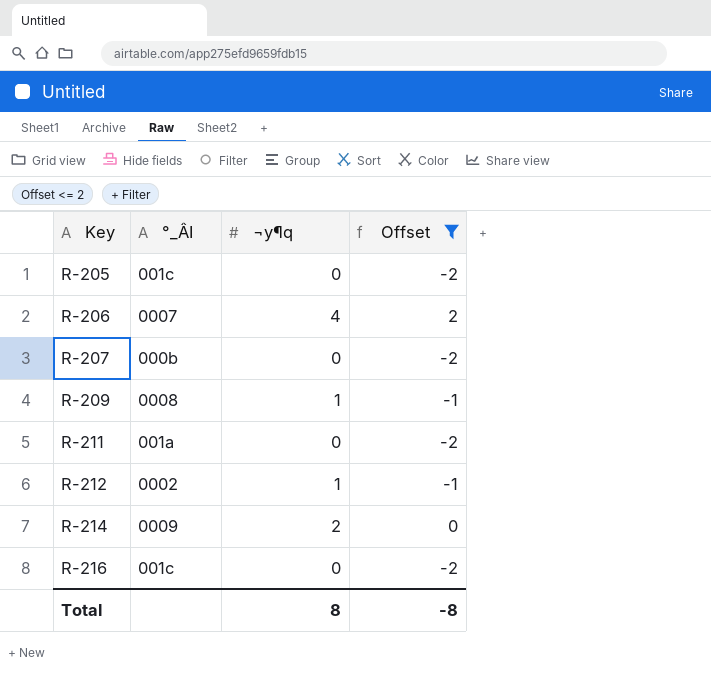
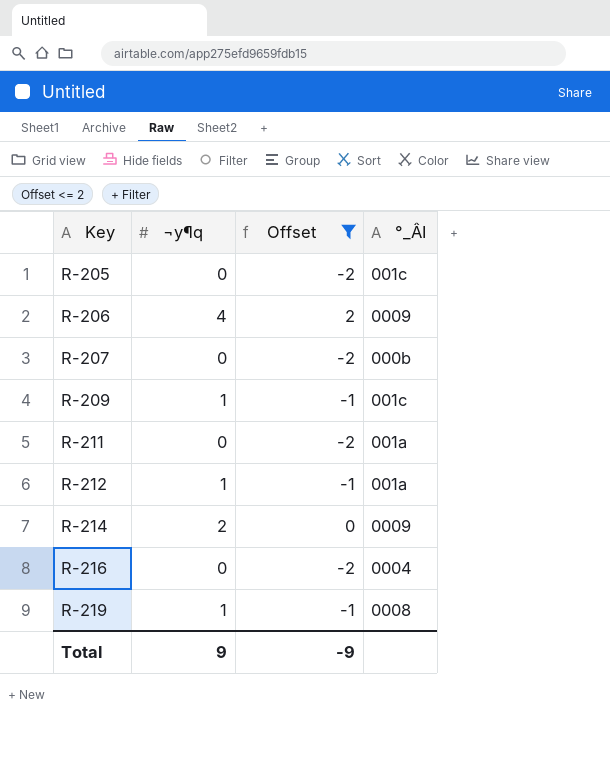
column °_ÂI | position: 2 -> 4
R-206 | °_ÂI: 0007 -> 0009
R-209 | °_ÂI: 0008 -> 001c
R-212 | °_ÂI: 0002 -> 001a
R-216 | °_ÂI: 001c -> 0004
row R-219: none -> 1 | -1 | 0008
Total | ¬y¶q: 8 -> 9
Total | Offset: -8 -> -9

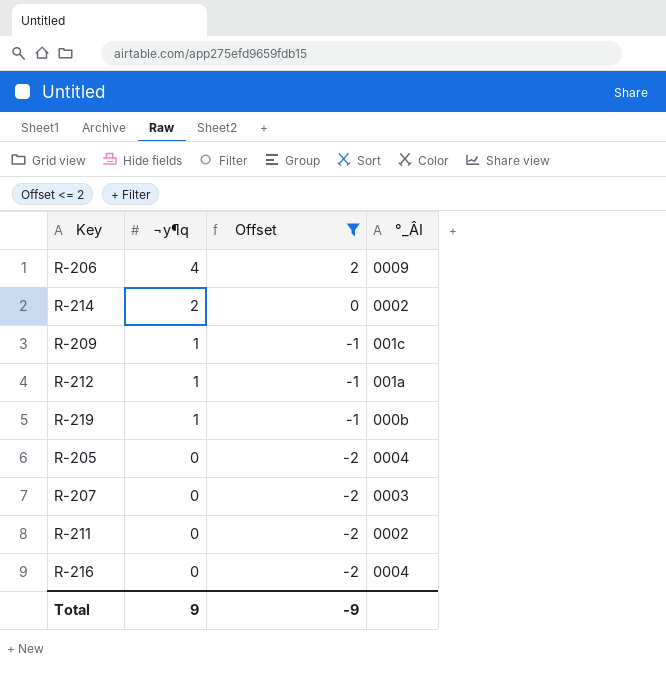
row order: Key ascending -> ¬y¶q descending
R-214 | °_ÂI: 0009 -> 0002
R-219 | °_ÂI: 0008 -> 000b
R-205 | °_ÂI: 001c -> 0004
R-207 | °_ÂI: 000b -> 0003
R-211 | °_ÂI: 001a -> 0002

